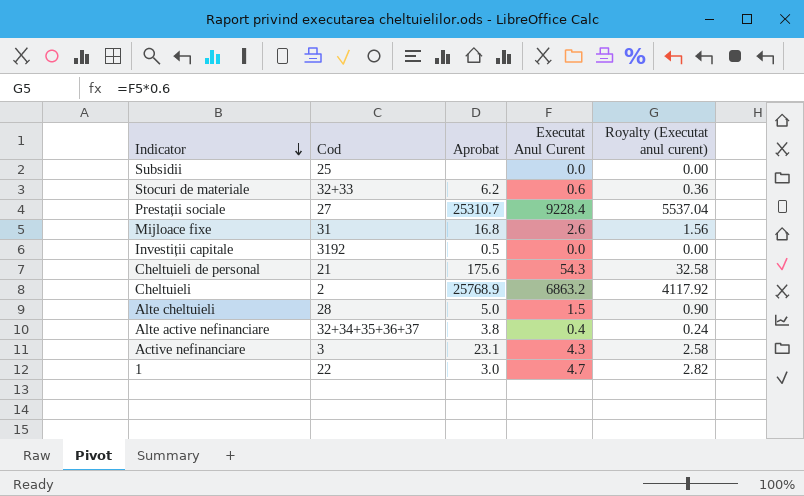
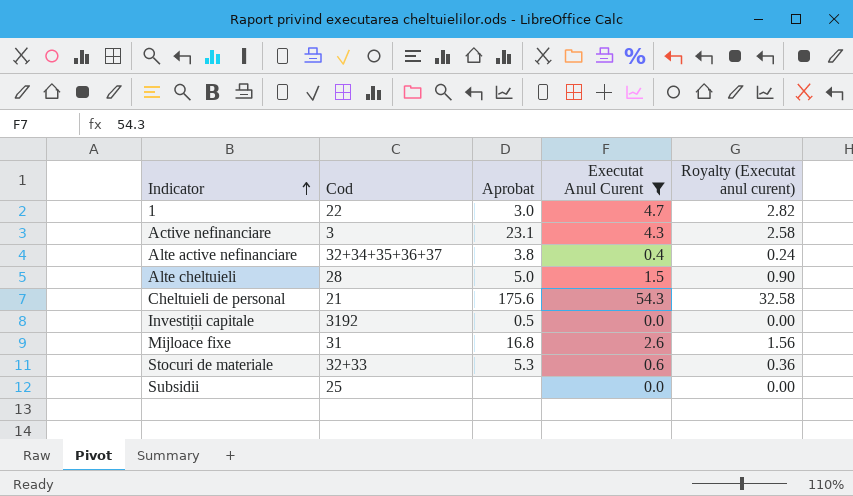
filter: none -> Executat Anul Curent <= 54.3
row order: Indicator descending -> Indicator ascending
Stocuri de materiale | Aprobat: 6.2 -> 5.3

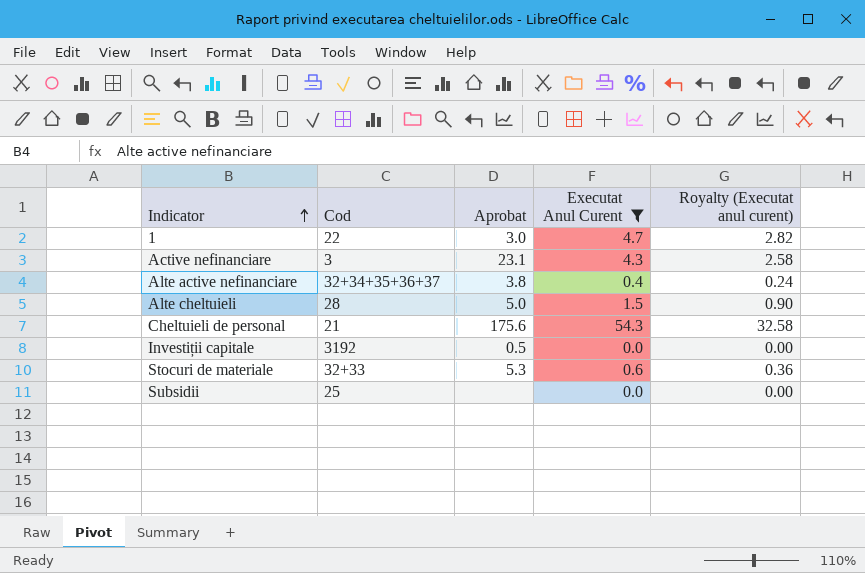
row Mijloace fixe: 31 | 16.8 | 2.6 | 1.56 -> none

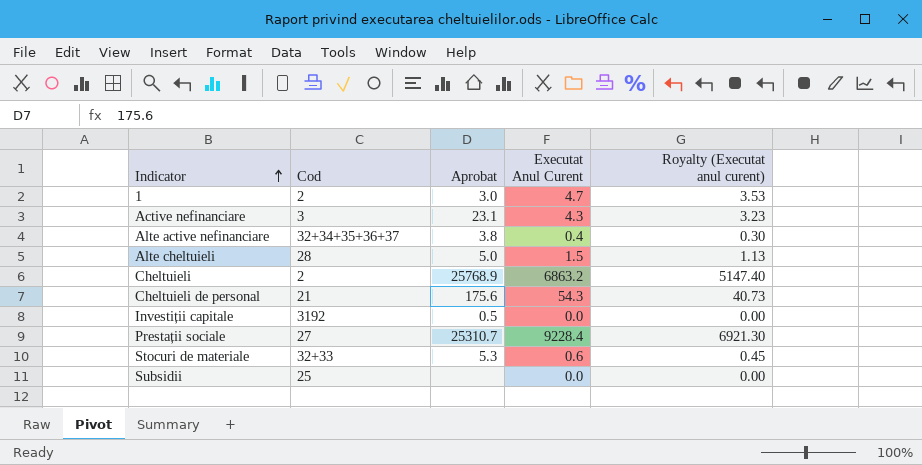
filter: Executat Anul Curent <= 54.3 -> none
column Royalty (Executat anul curent) | formula: [Executat Anul Curent] * 0.6 -> [Executat Anul Curent] * 0.75
1 | Cod: 22 -> 2

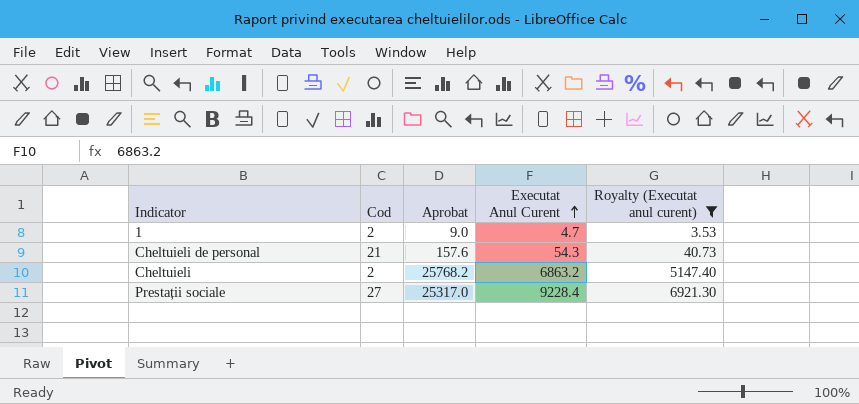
filter: none -> Royalty (Executat anul curent) >= 3.53
row order: Indicator ascending -> Executat Anul Curent ascending
1 | Aprobat: 3.0 -> 9.0
Cheltuieli de personal | Aprobat: 175.6 -> 157.6
Cheltuieli | Aprobat: 25768.9 -> 25768.2
Prestații sociale | Aprobat: 25310.7 -> 25317.0

